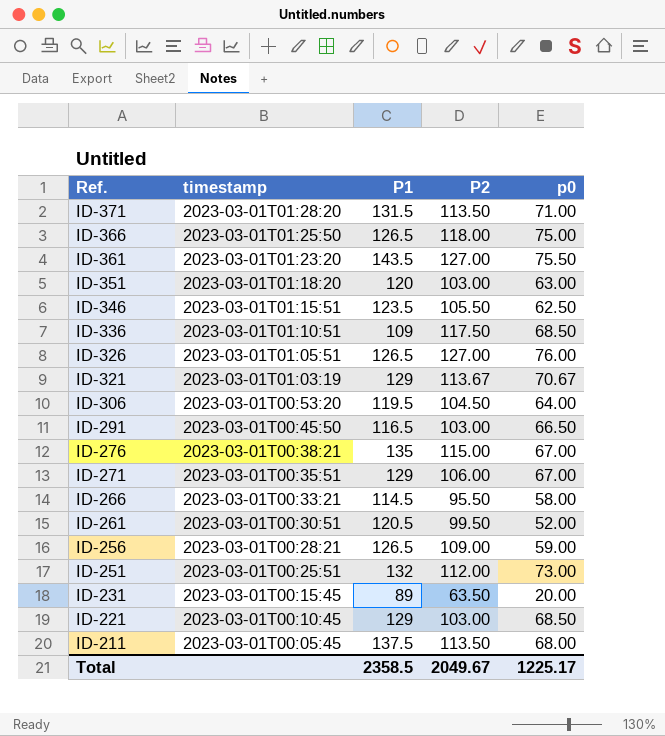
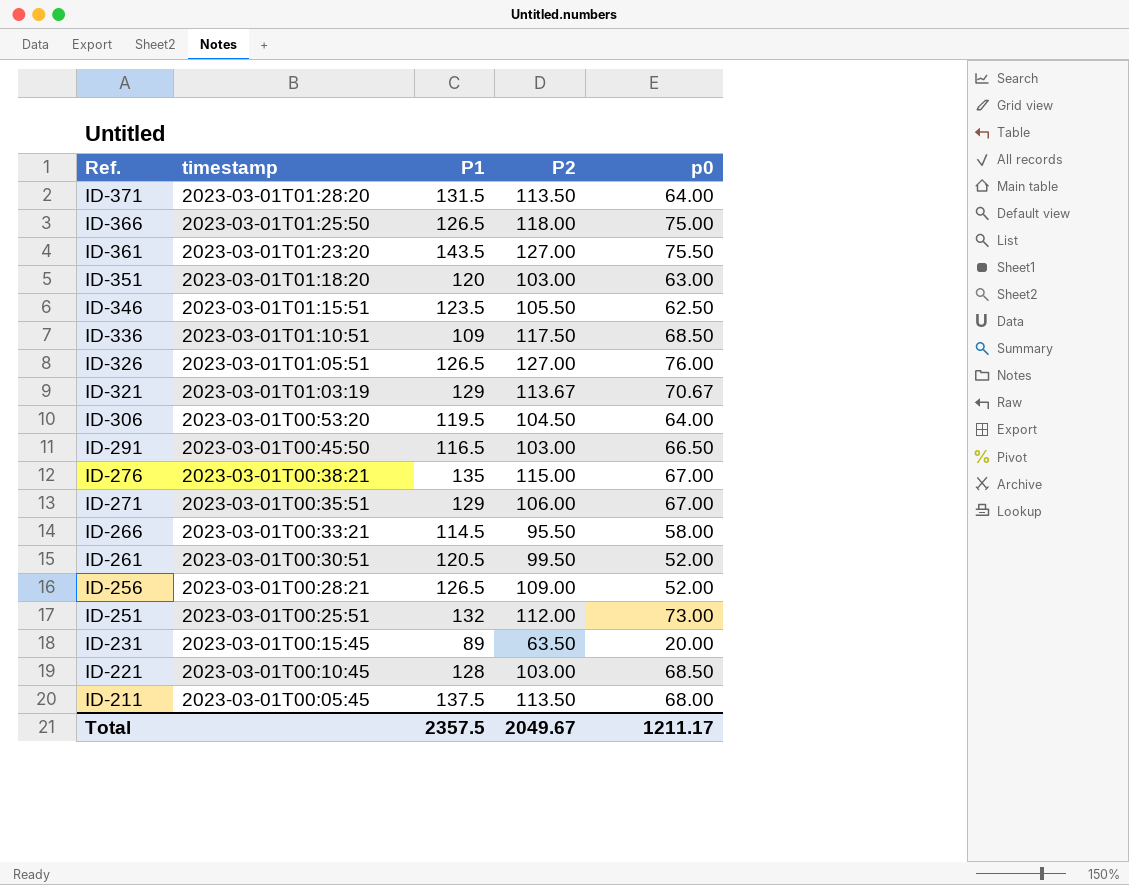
ID-371 | p0: 71.00 -> 64.00
ID-256 | p0: 59.00 -> 52.00
ID-221 | P1: 129 -> 128
Total | P1: 2358.5 -> 2357.5
Total | p0: 1225.17 -> 1211.17

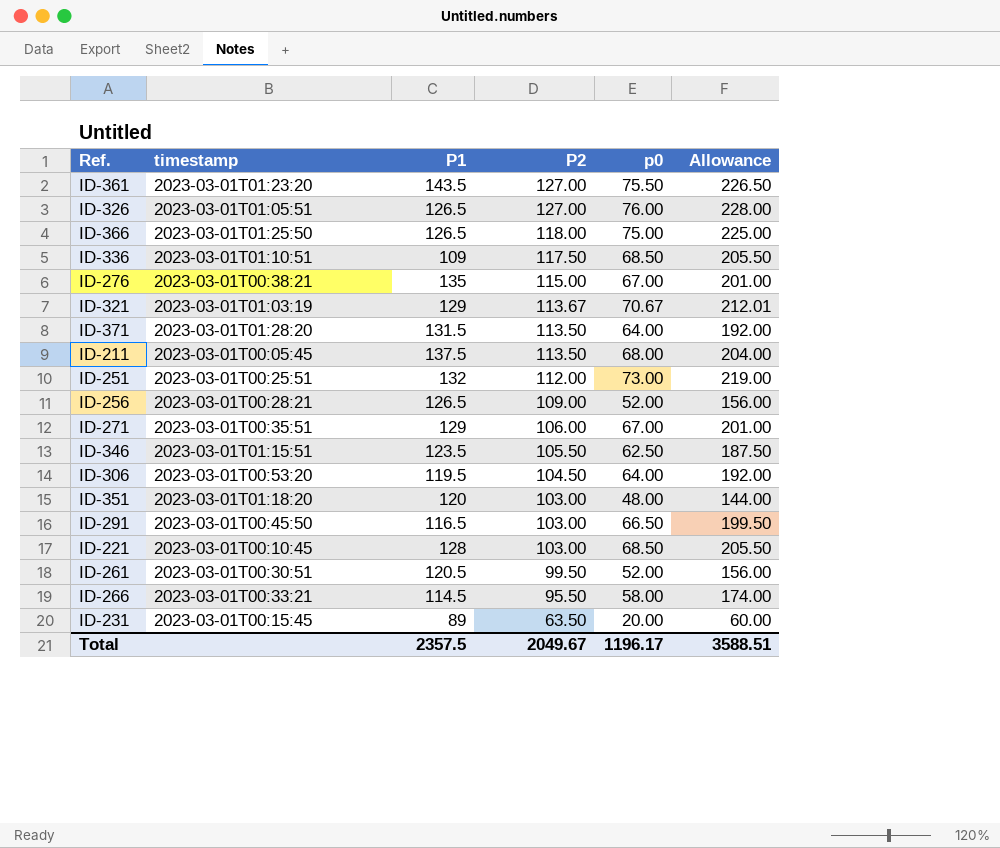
row order: Ref. descending -> P2 descending
column Allowance | formula: none -> [p0] * 3
ID-351 | p0: 63.00 -> 48.00
Total | p0: 1211.17 -> 1196.17

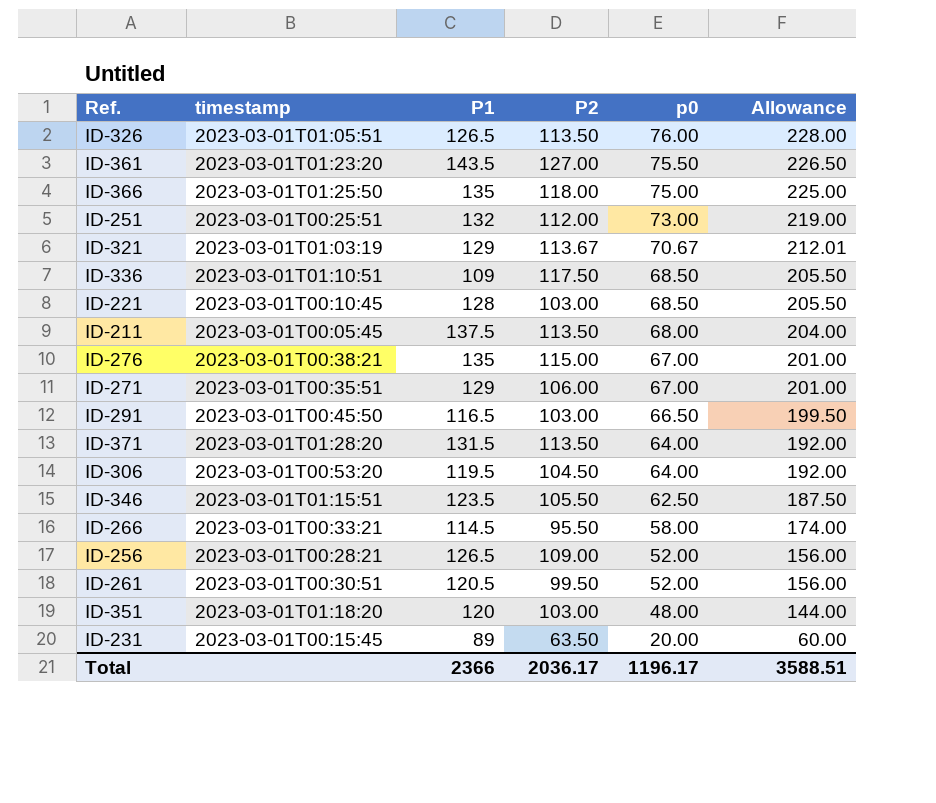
row order: P2 descending -> p0 descending
ID-326 | P2: 127.00 -> 113.50
ID-366 | P1: 126.5 -> 135
Total | P1: 2357.5 -> 2366
Total | P2: 2049.67 -> 2036.17

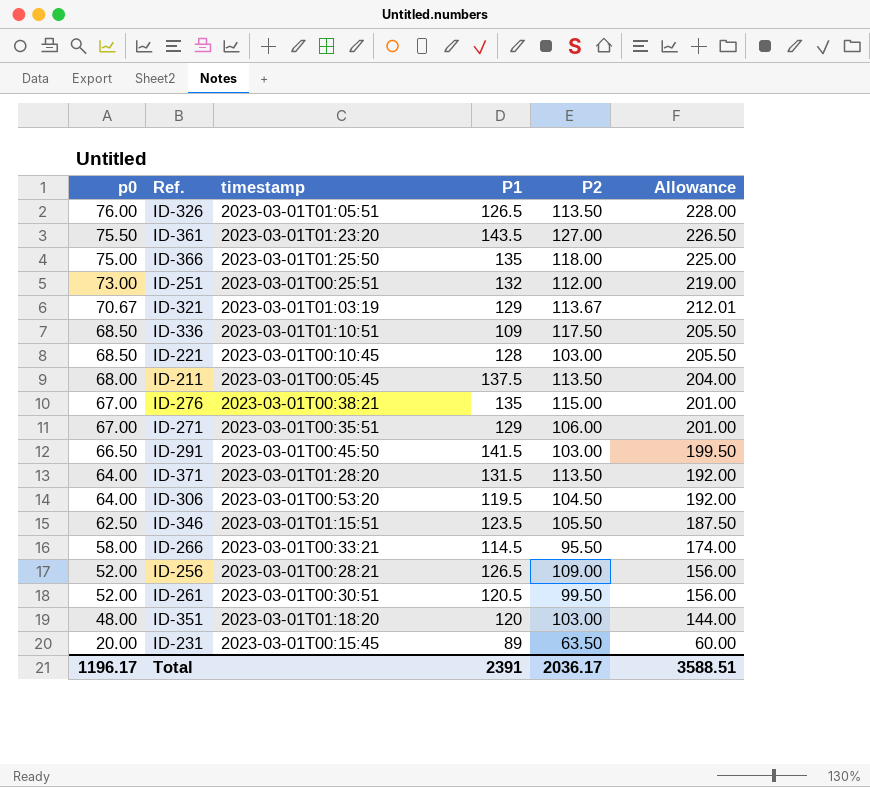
column p0 | position: 5 -> 1
ID-291 | P1: 116.5 -> 141.5
Total | P1: 2366 -> 2391

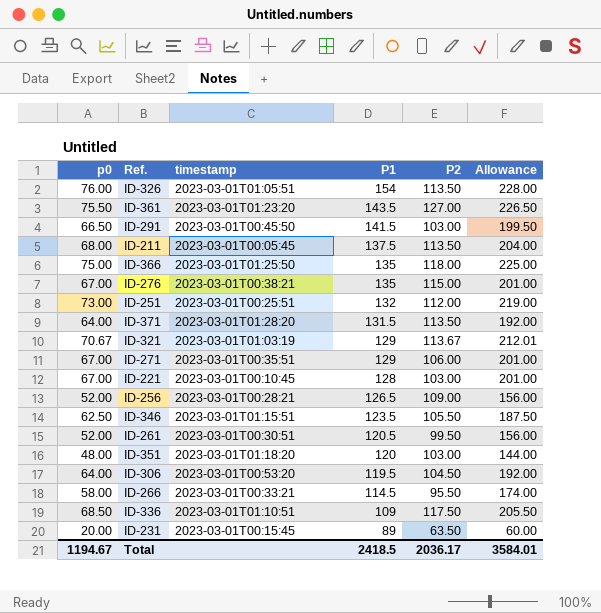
row order: p0 descending -> P1 descending
ID-326 | P1: 126.5 -> 154
ID-221 | p0: 68.50 -> 67.00
ID-221 | Allowance: 205.50 -> 201.00
Total | p0: 1196.17 -> 1194.67
Total | P1: 2391 -> 2418.5
Total | Allowance: 3588.51 -> 3584.01

